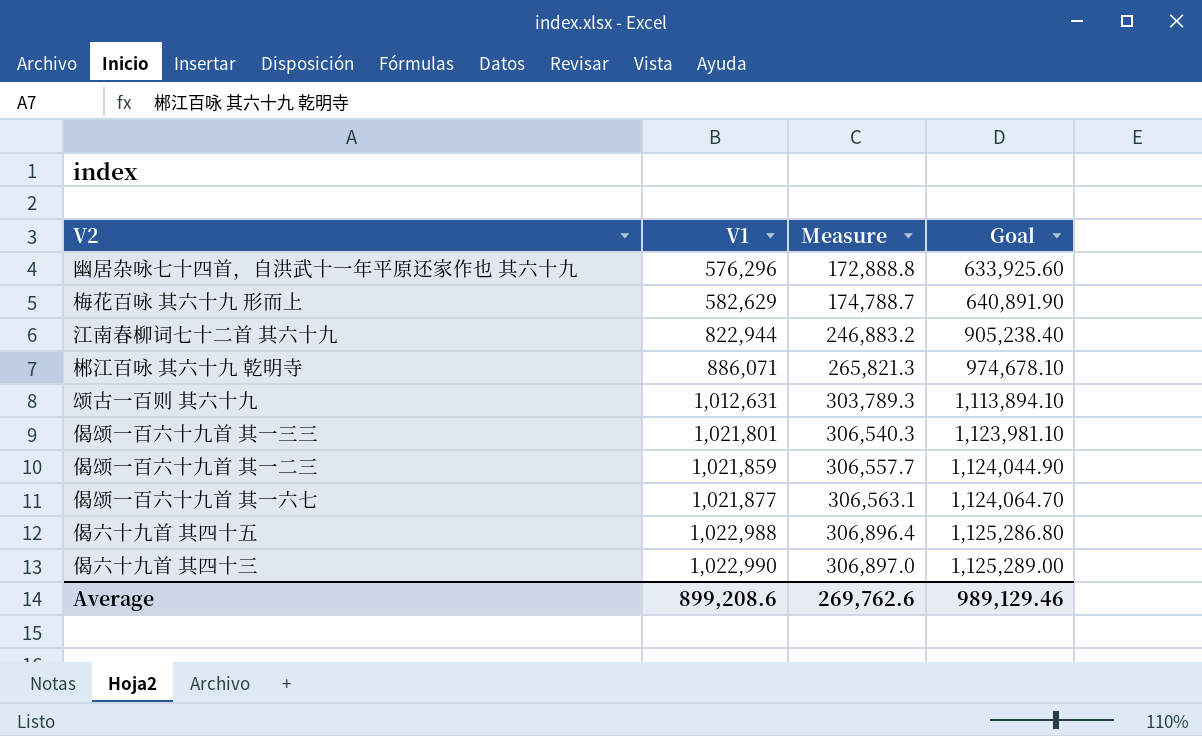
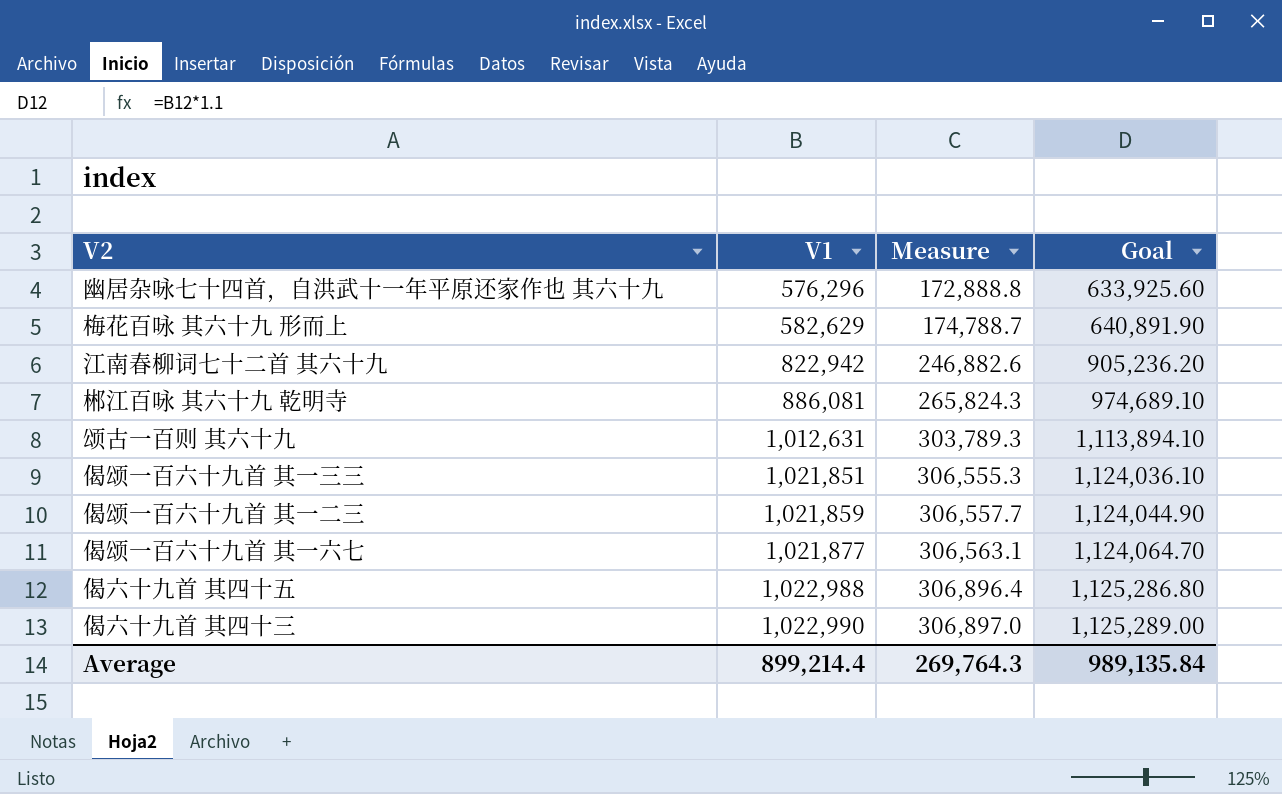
江南春柳词七十二首 其六十九 | V1: 822,944 -> 822,942
江南春柳词七十二首 其六十九 | Measure: 246,883.2 -> 246,882.6
江南春柳词七十二首 其六十九 | Goal: 905,238.40 -> 905,236.20
郴江百咏 其六十九 乾明寺 | V1: 886,071 -> 886,081
郴江百咏 其六十九 乾明寺 | Measure: 265,821.3 -> 265,824.3
郴江百咏 其六十九 乾明寺 | Goal: 974,678.10 -> 974,689.10
偈颂一百六十九首 其一三三 | V1: 1,021,801 -> 1,021,851
偈颂一百六十九首 其一三三 | Measure: 306,540.3 -> 306,555.3
偈颂一百六十九首 其一三三 | Goal: 1,123,981.10 -> 1,124,036.10
Average | V1: 899,208.6 -> 899,214.4
Average | Measure: 269,762.6 -> 269,764.3
Average | Goal: 989,129.46 -> 989,135.84

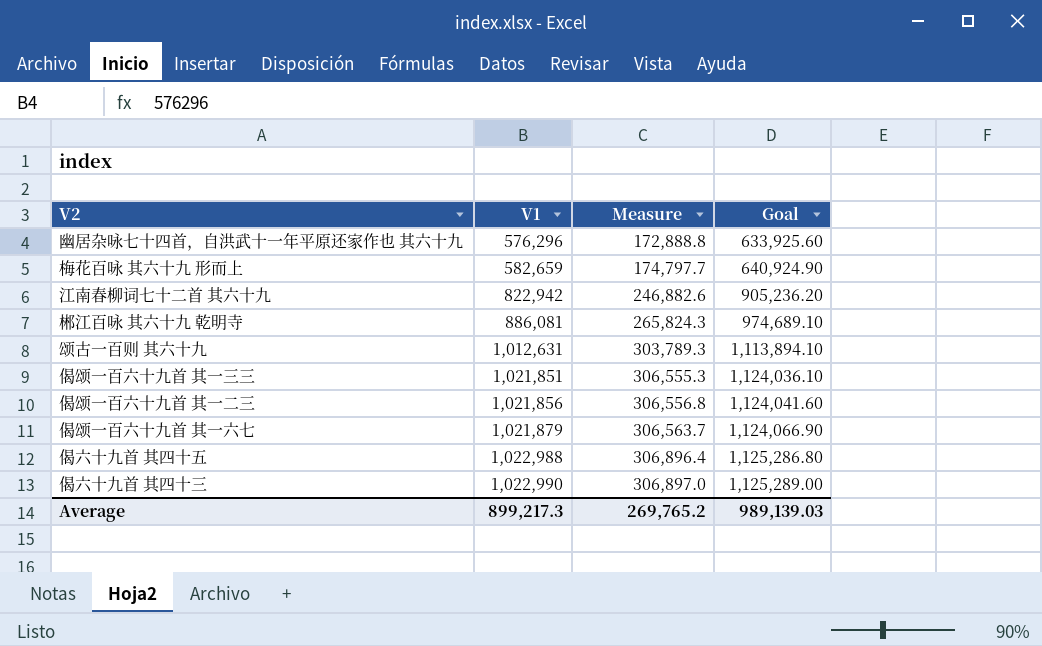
梅花百咏 其六十九 形而上 | V1: 582,629 -> 582,659
梅花百咏 其六十九 形而上 | Measure: 174,788.7 -> 174,797.7
梅花百咏 其六十九 形而上 | Goal: 640,891.90 -> 640,924.90
偈颂一百六十九首 其一二三 | V1: 1,021,859 -> 1,021,856
偈颂一百六十九首 其一二三 | Measure: 306,557.7 -> 306,556.8
偈颂一百六十九首 其一二三 | Goal: 1,124,044.90 -> 1,124,041.60
偈颂一百六十九首 其一六七 | V1: 1,021,877 -> 1,021,879
偈颂一百六十九首 其一六七 | Measure: 306,563.1 -> 306,563.7
偈颂一百六十九首 其一六七 | Goal: 1,124,064.70 -> 1,124,066.90
Average | V1: 899,214.4 -> 899,217.3
Average | Measure: 269,764.3 -> 269,765.2
Average | Goal: 989,135.84 -> 989,139.03

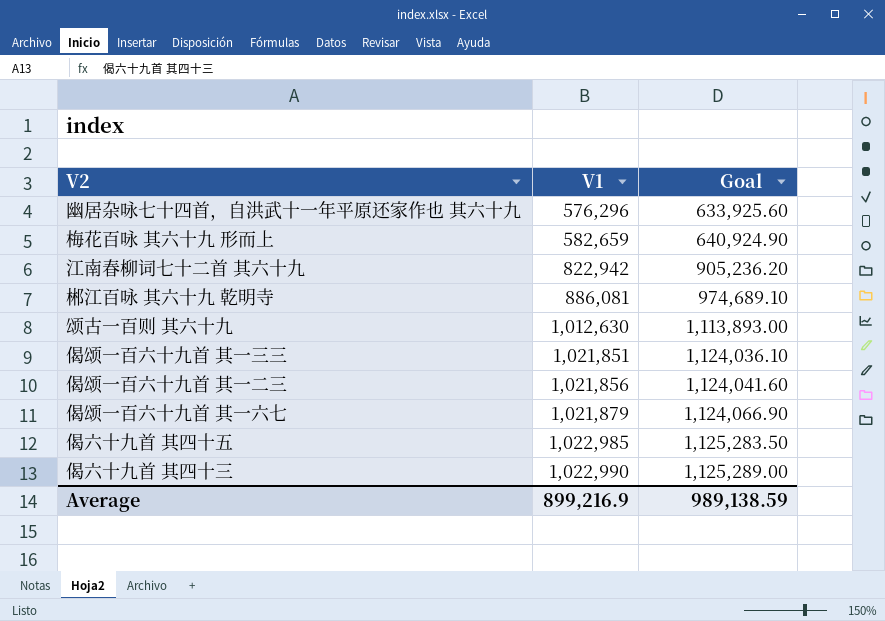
column Measure | formula: [V1] * 0.3 -> none
颂古一百则 其六十九 | V1: 1,012,631 -> 1,012,630
颂古一百则 其六十九 | Goal: 1,113,894.10 -> 1,113,893.00
偈六十九首 其四十五 | V1: 1,022,988 -> 1,022,985
偈六十九首 其四十五 | Goal: 1,125,286.80 -> 1,125,283.50
Average | V1: 899,217.3 -> 899,216.9
Average | Goal: 989,139.03 -> 989,138.59

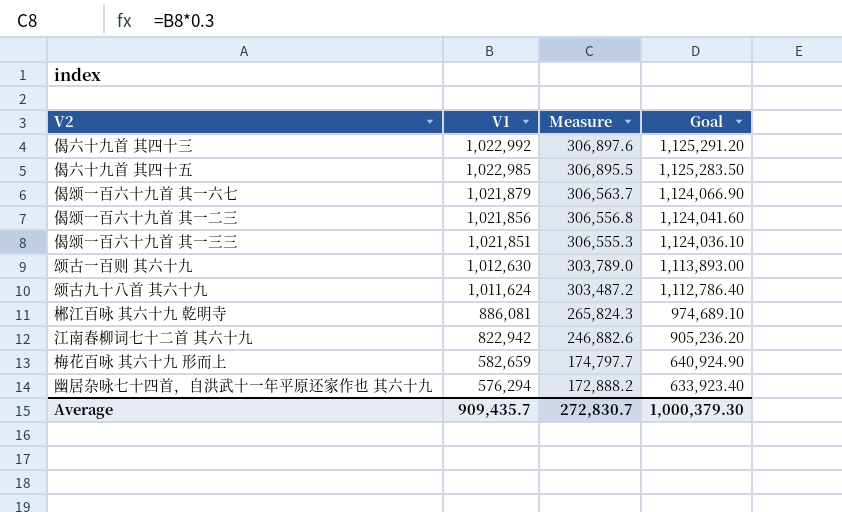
row order: V1 ascending -> V1 descending
column Measure | formula: none -> [V1] * 0.3
偈六十九首 其四十三 | V1: 1,022,990 -> 1,022,992
偈六十九首 其四十三 | Goal: 1,125,289.00 -> 1,125,291.20
row 颂古九十八首 其六十九: none -> 1,011,624 | 303,487.2 | 1,112,786.40
幽居杂咏七十四首，自洪武十一年平原还家作也 其六十九 | V1: 576,296 -> 576,294
幽居杂咏七十四首，自洪武十一年平原还家作也 其六十九 | Goal: 633,925.60 -> 633,923.40
Average | V1: 899,216.9 -> 909,435.7
Average | Goal: 989,138.59 -> 1,000,379.30

